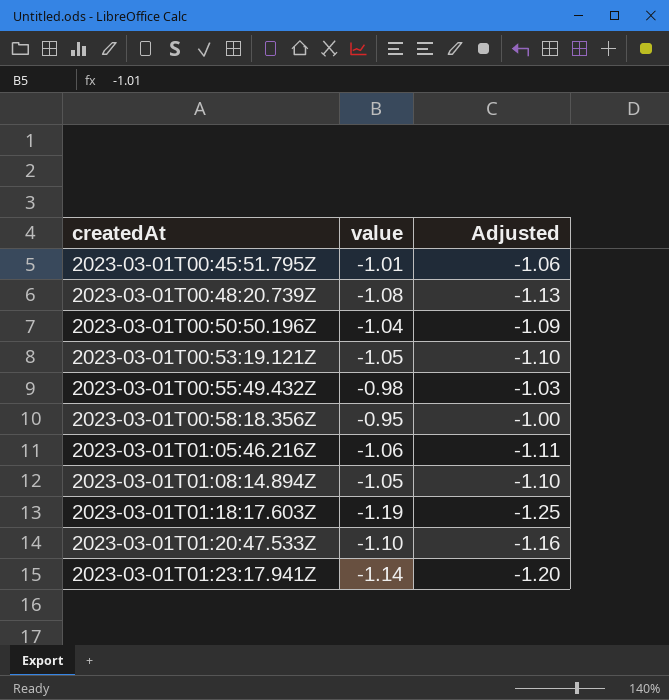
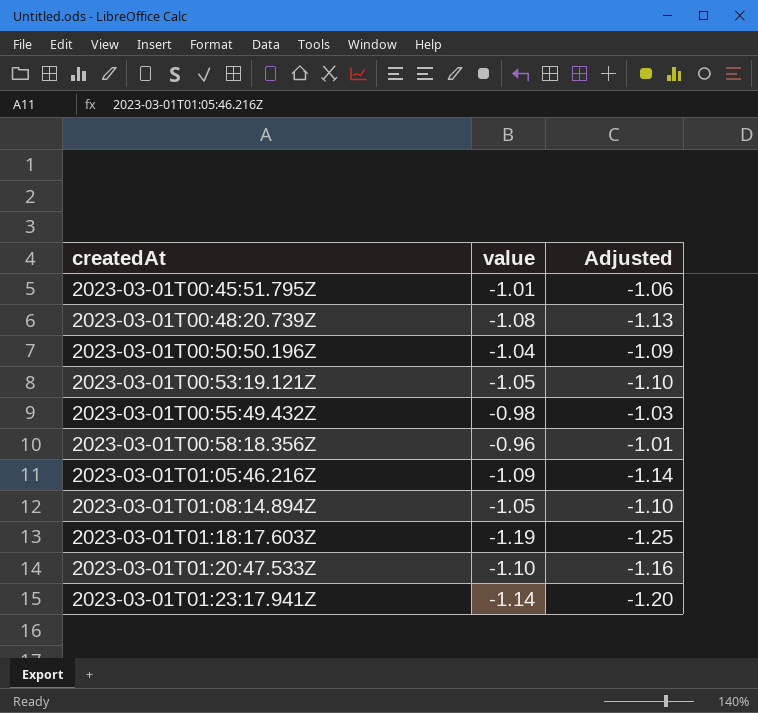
2023-03-01T00:58:18.356Z | value: -0.95 -> -0.96
2023-03-01T00:58:18.356Z | Adjusted: -1.00 -> -1.01
2023-03-01T01:05:46.216Z | value: -1.06 -> -1.09
2023-03-01T01:05:46.216Z | Adjusted: -1.11 -> -1.14

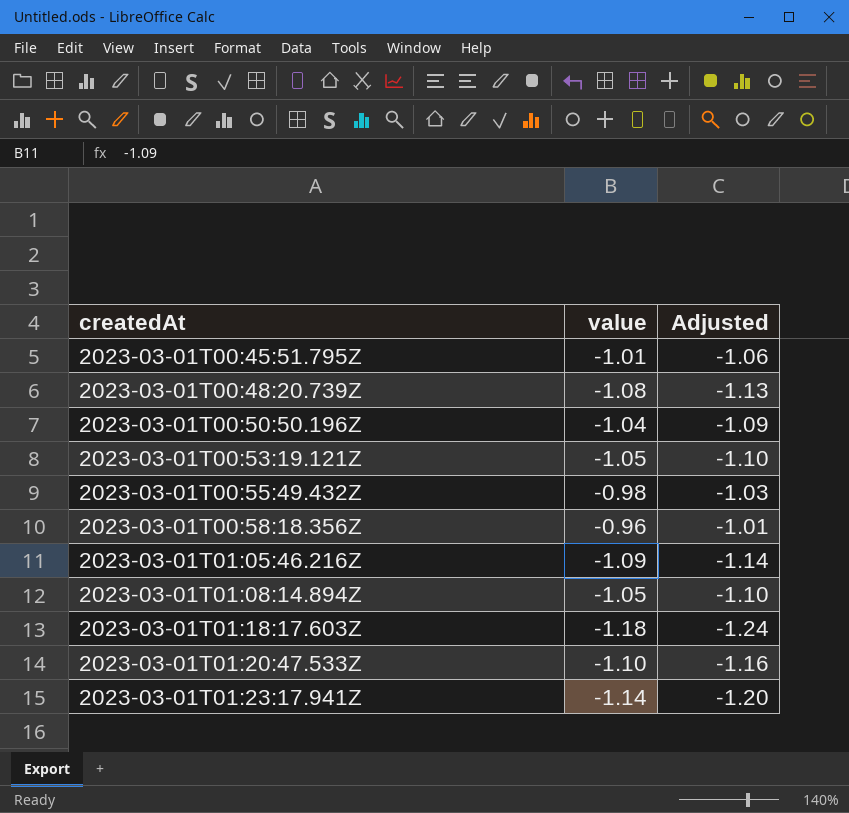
2023-03-01T01:18:17.603Z | value: -1.19 -> -1.18
2023-03-01T01:18:17.603Z | Adjusted: -1.25 -> -1.24

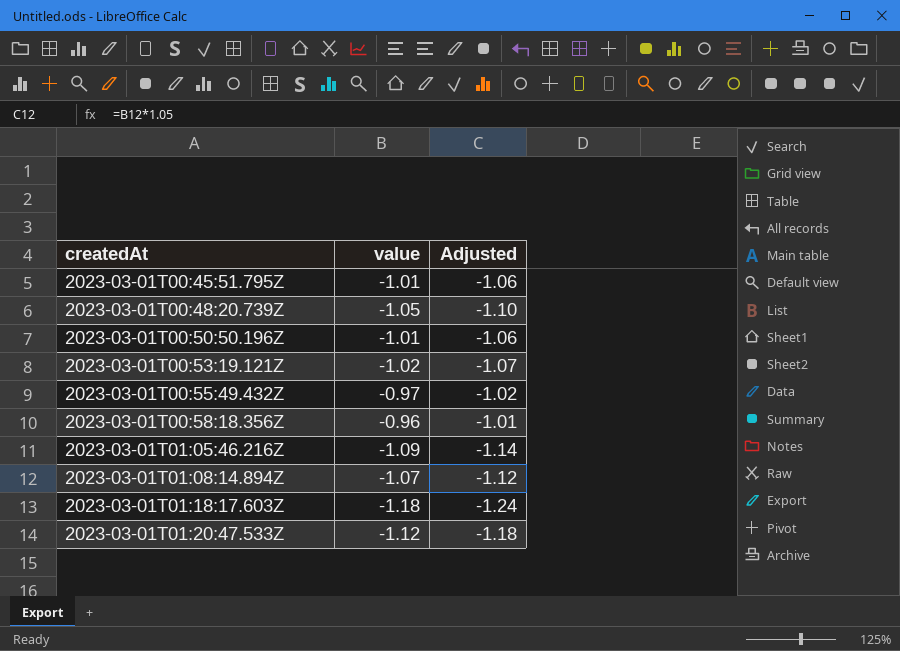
row 2023-03-01T01:23:17.941Z: -1.14 | -1.20 -> none
2023-03-01T00:48:20.739Z | value: -1.08 -> -1.05
2023-03-01T00:48:20.739Z | Adjusted: -1.13 -> -1.10
2023-03-01T00:50:50.196Z | value: -1.04 -> -1.01
2023-03-01T00:50:50.196Z | Adjusted: -1.09 -> -1.06
2023-03-01T00:53:19.121Z | value: -1.05 -> -1.02
2023-03-01T00:53:19.121Z | Adjusted: -1.10 -> -1.07
2023-03-01T00:55:49.432Z | value: -0.98 -> -0.97
2023-03-01T00:55:49.432Z | Adjusted: -1.03 -> -1.02
2023-03-01T01:08:14.894Z | value: -1.05 -> -1.07
2023-03-01T01:08:14.894Z | Adjusted: -1.10 -> -1.12
2023-03-01T01:20:47.533Z | value: -1.10 -> -1.12
2023-03-01T01:20:47.533Z | Adjusted: -1.16 -> -1.18

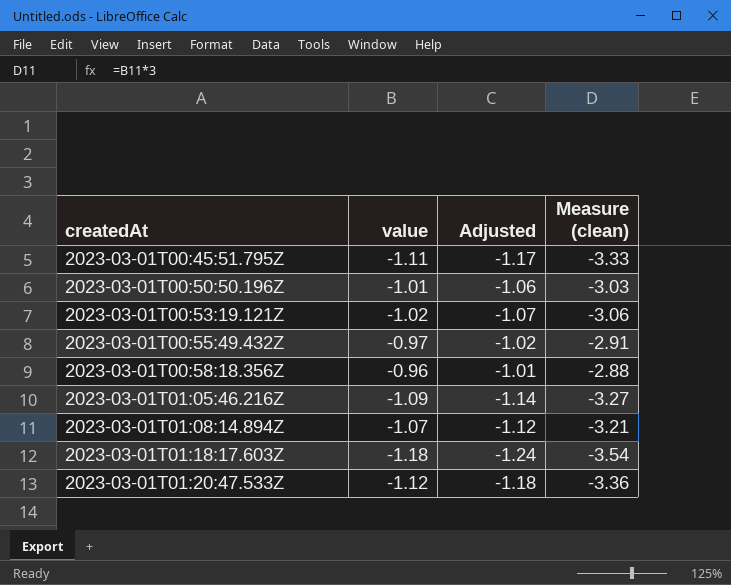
column Measure (clean) | formula: none -> [value] * 3
row 2023-03-01T00:48:20.739Z: -1.05 | -1.10 -> none
2023-03-01T00:45:51.795Z | value: -1.01 -> -1.11
2023-03-01T00:45:51.795Z | Adjusted: -1.06 -> -1.17

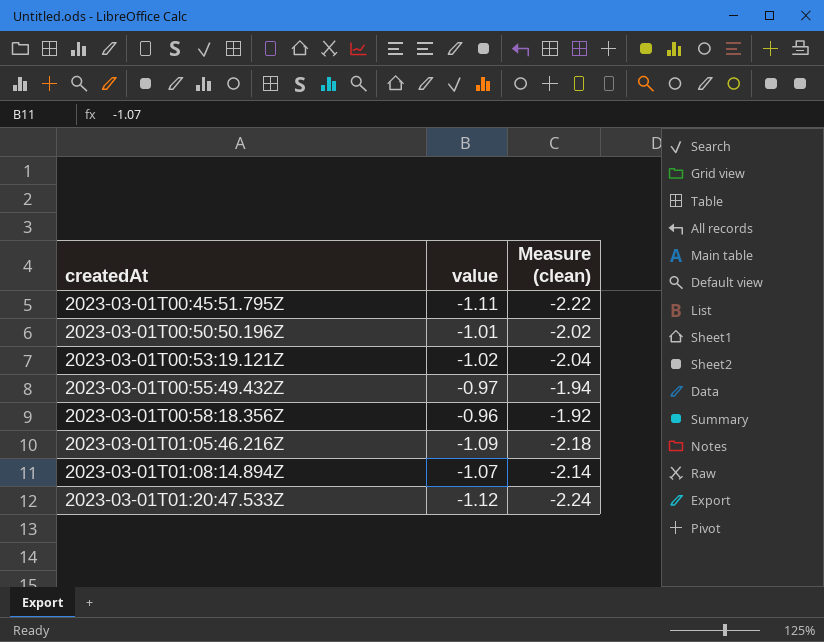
column Adjusted | formula: [value] * 1.05 -> none
column Measure (clean) | formula: [value] * 3 -> [value] * 2
row 2023-03-01T01:18:17.603Z: -1.18 | -1.24 | -3.54 -> none

